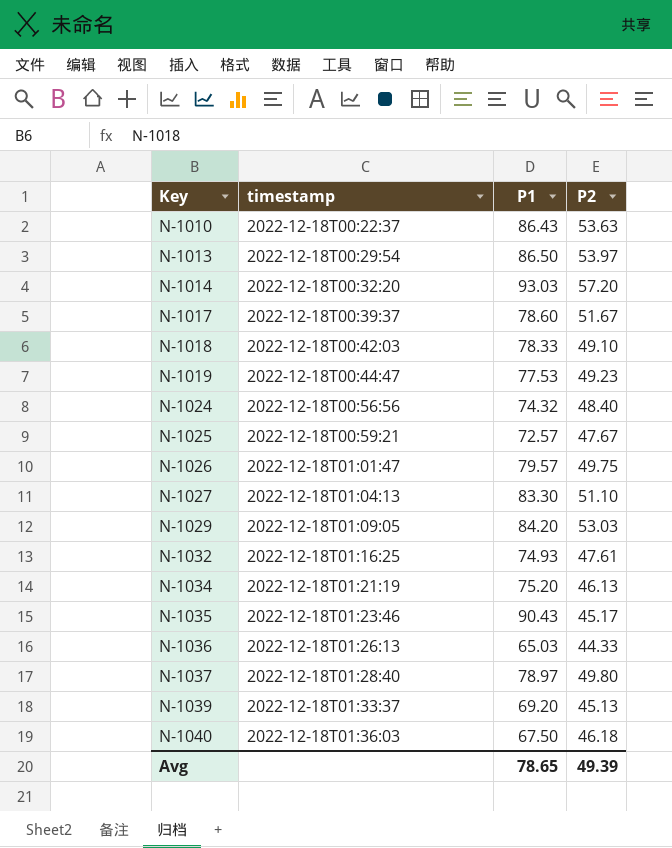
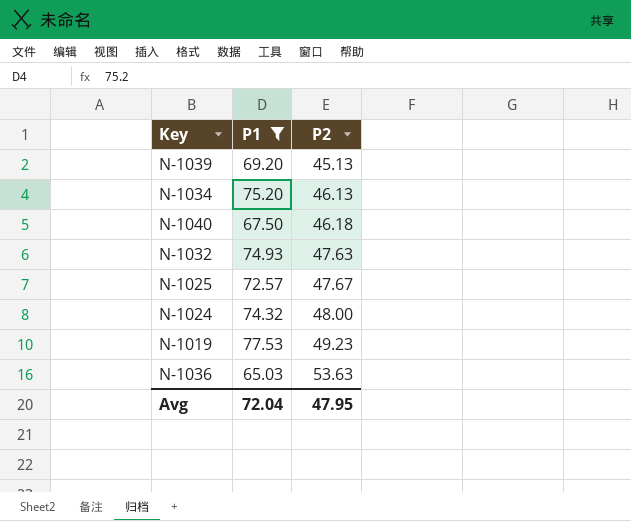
filter: none -> P1 <= 77.53
row order: Key ascending -> P2 ascending
column timestamp | position: 2 -> none
N-1032 | P2: 47.61 -> 47.63
N-1024 | P2: 48.40 -> 48.00
N-1036 | P2: 44.33 -> 53.63
Avg | P1: 78.65 -> 72.04
Avg | P2: 49.39 -> 47.95

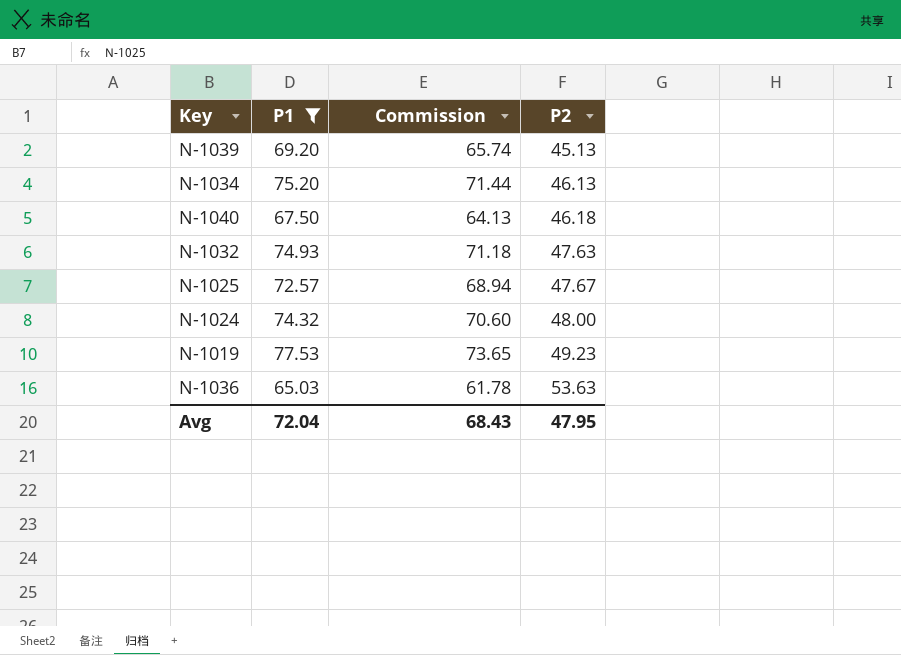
column Commission | formula: none -> [P1] * 0.95

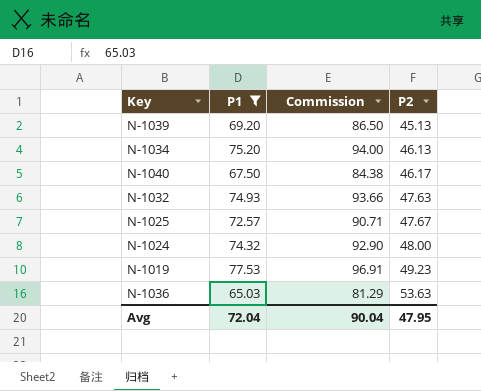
column Commission | formula: [P1] * 0.95 -> [P1] * 1.25
N-1040 | P2: 46.18 -> 46.17
Avg | Commission: 68.43 -> 90.04

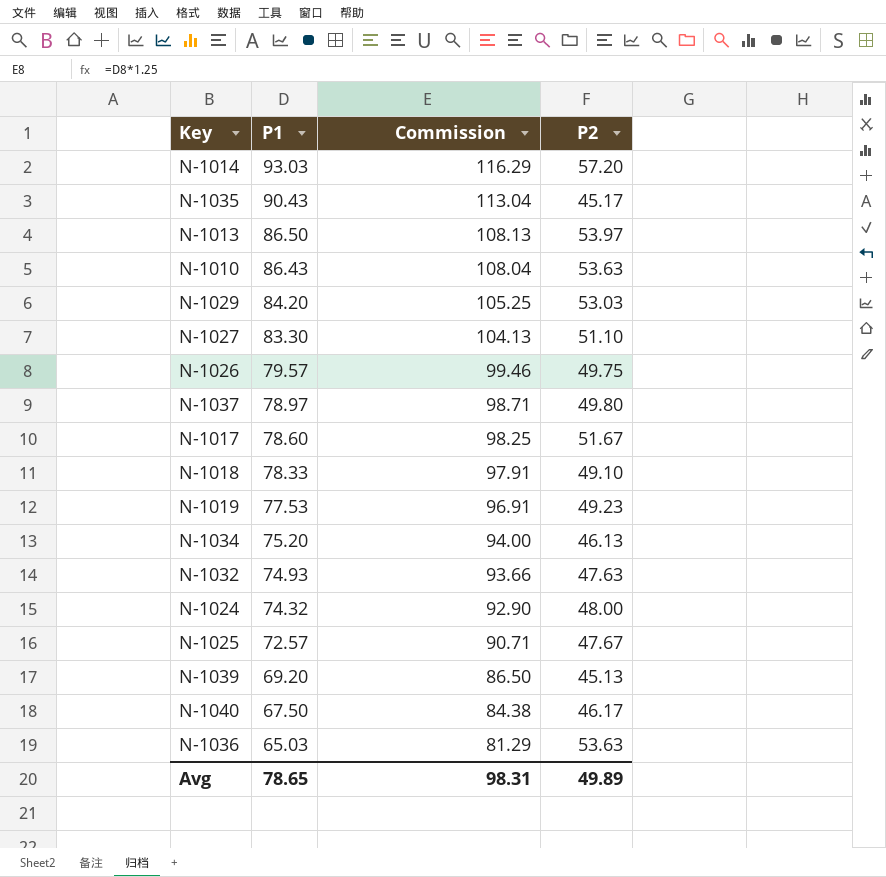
filter: P1 <= 77.53 -> none
row order: P2 ascending -> P1 descending
Avg | P1: 72.04 -> 78.65
Avg | Commission: 90.04 -> 98.31
Avg | P2: 47.95 -> 49.89

